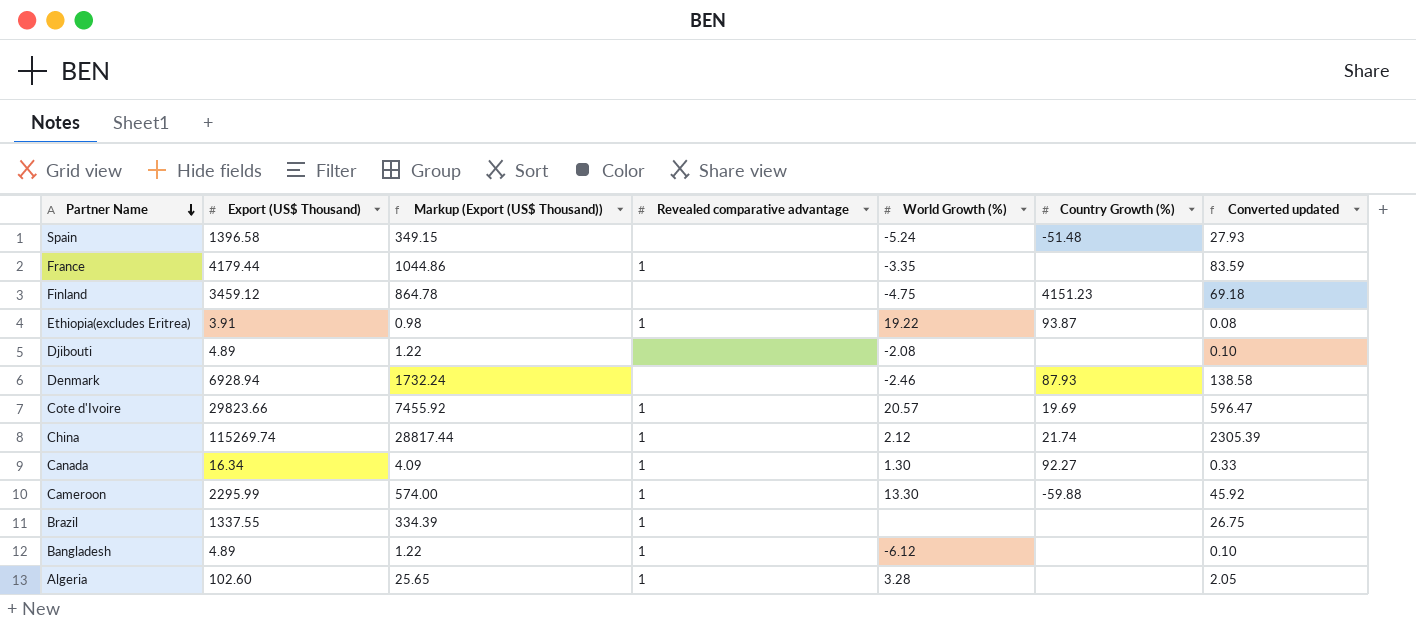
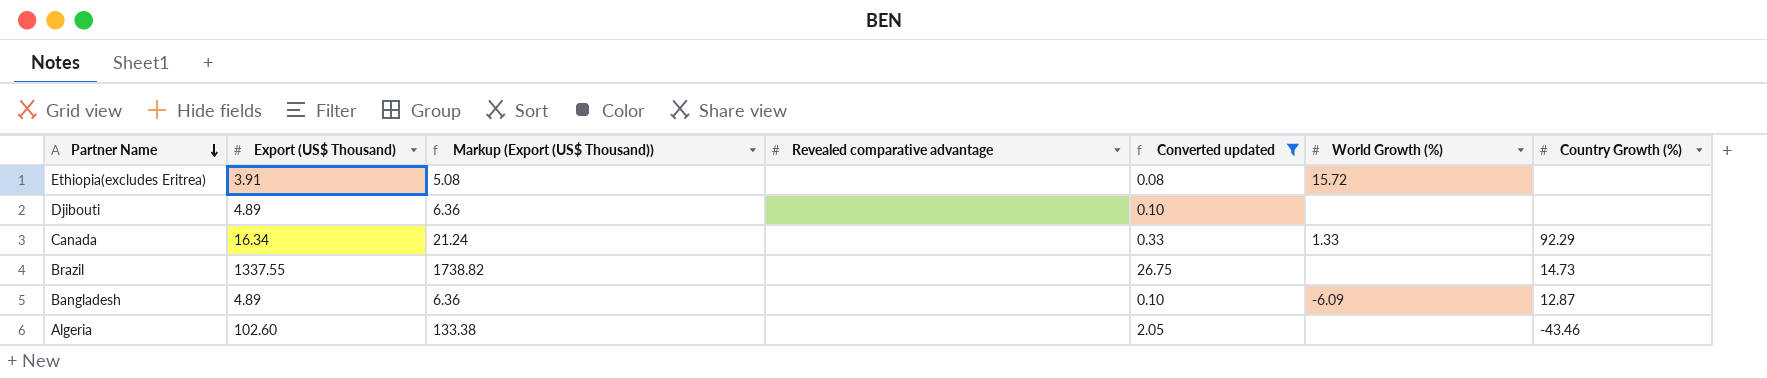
filter: none -> Converted updated <= 26.75
column Markup (Export (US$ Thousand)) | formula: [Export (US$ Thousand)] * 0.25 -> [Export (US$ Thousand)] * 1.3
column Converted updated | position: 7 -> 5
Ethiopia(excludes Eritrea) | Revealed comparative advantage: 1 -> none
Ethiopia(excludes Eritrea) | World Growth (%): 19.22 -> 15.72
Ethiopia(excludes Eritrea) | Country Growth (%): 93.87 -> none
Djibouti | World Growth (%): -2.08 -> none
Canada | Revealed comparative advantage: 1 -> none
Canada | World Growth (%): 1.30 -> 1.33
Canada | Country Growth (%): 92.27 -> 92.29
Brazil | Revealed comparative advantage: 1 -> none
Brazil | Country Growth (%): none -> 14.73
Bangladesh | Revealed comparative advantage: 1 -> none
Bangladesh | World Growth (%): -6.12 -> -6.09
Bangladesh | Country Growth (%): none -> 12.87
Algeria | Revealed comparative advantage: 1 -> none
Algeria | World Growth (%): 3.28 -> none
Algeria | Country Growth (%): none -> -43.46

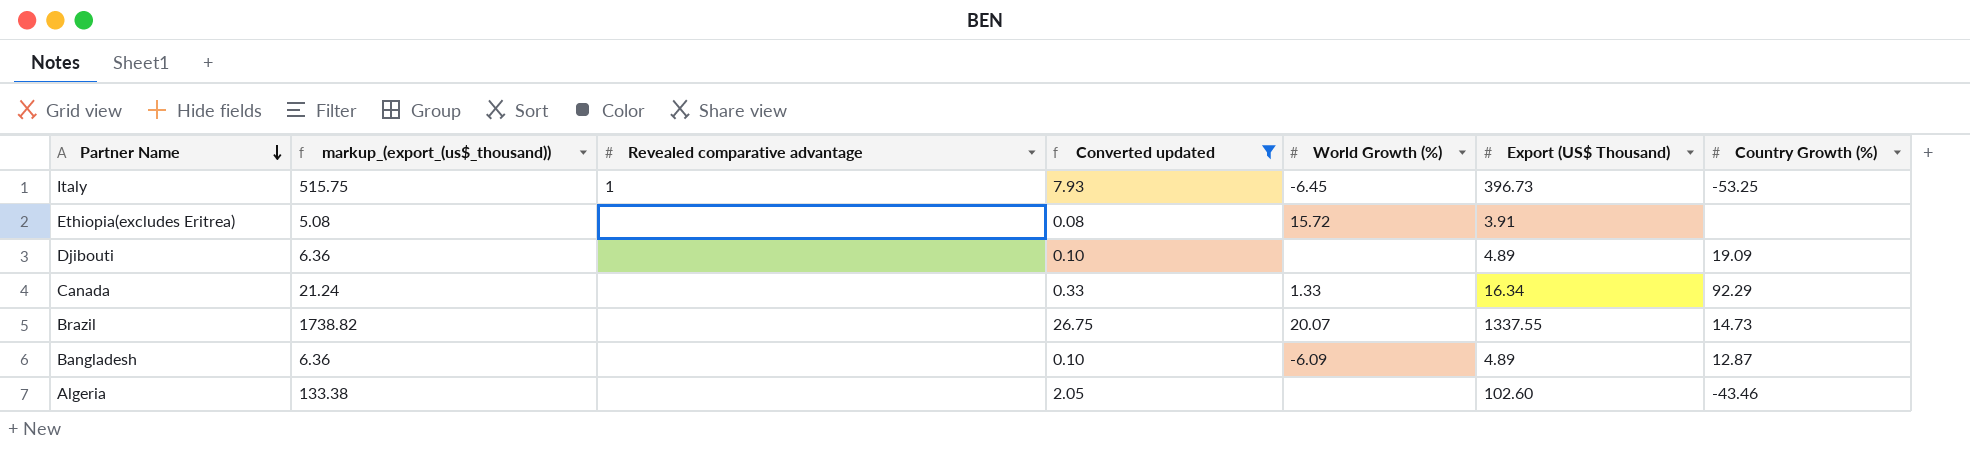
column name: Markup (Export (US$ Thousand)) -> markup_(export_(us$_thousand))
column Export (US$ Thousand) | position: 2 -> 6
row Italy: none -> 515.75 | 1 | 7.93 | -6.45 | 396.73 | -53.25
Djibouti | Country Growth (%): none -> 19.09
Brazil | World Growth (%): none -> 20.07

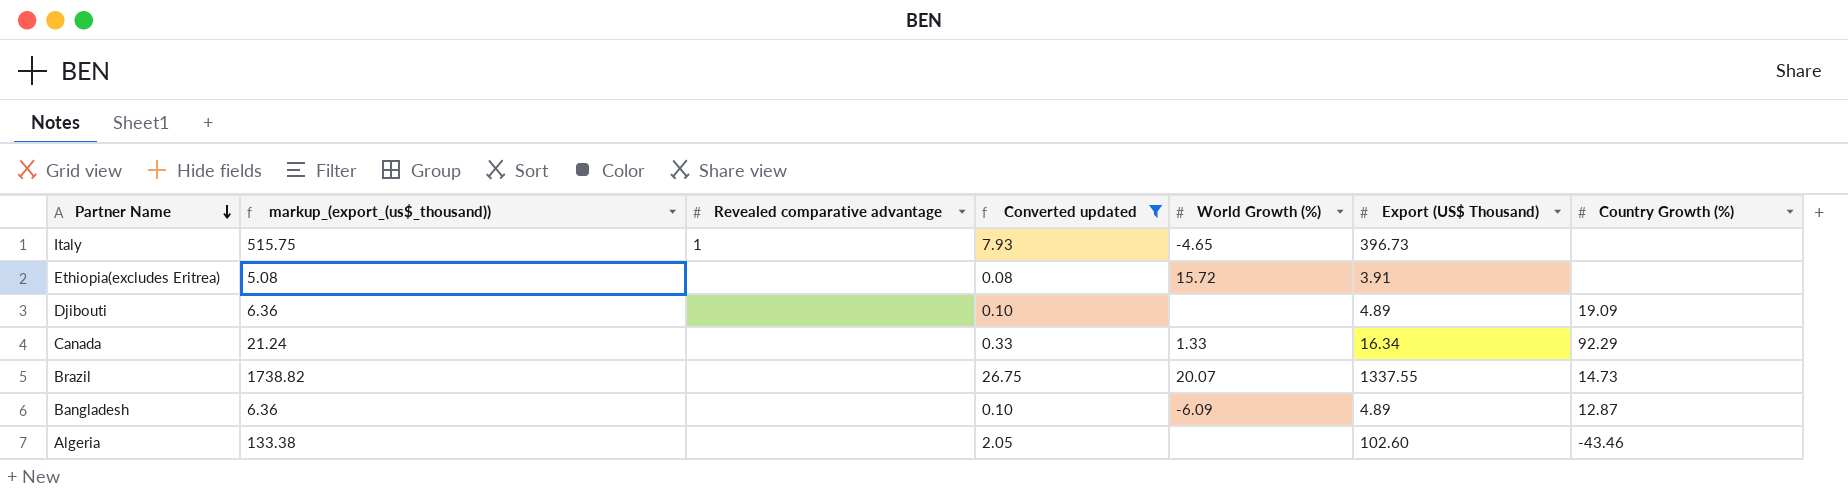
Italy | World Growth (%): -6.45 -> -4.65
Italy | Country Growth (%): -53.25 -> none

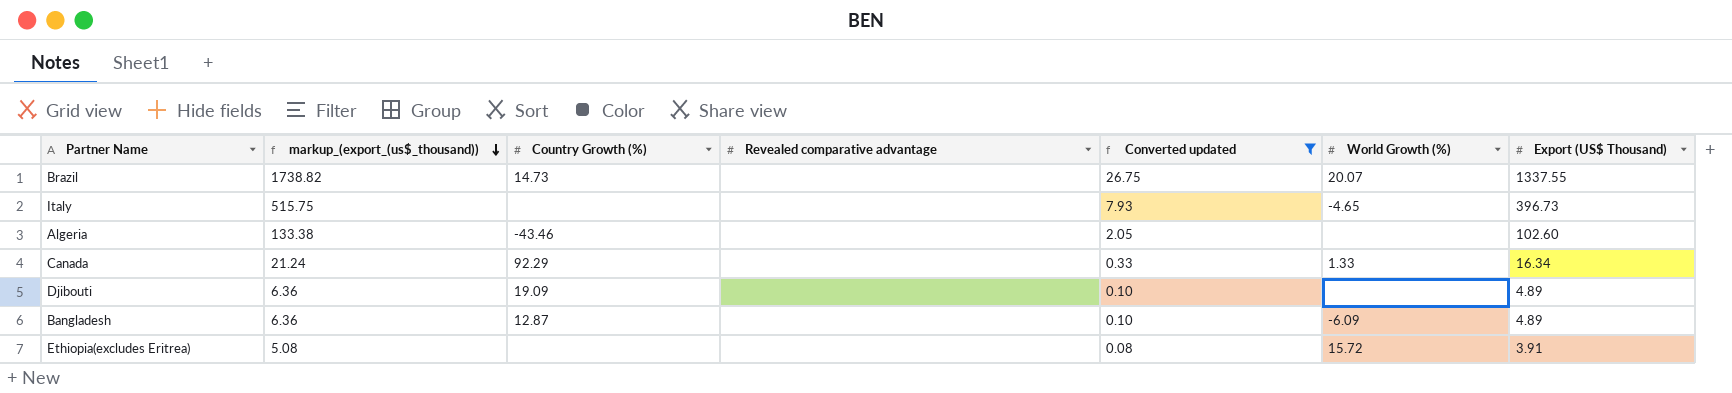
row order: Partner Name descending -> markup_(export_(us$_thousand)) descending
column Country Growth (%) | position: 7 -> 3
Italy | Revealed comparative advantage: 1 -> none

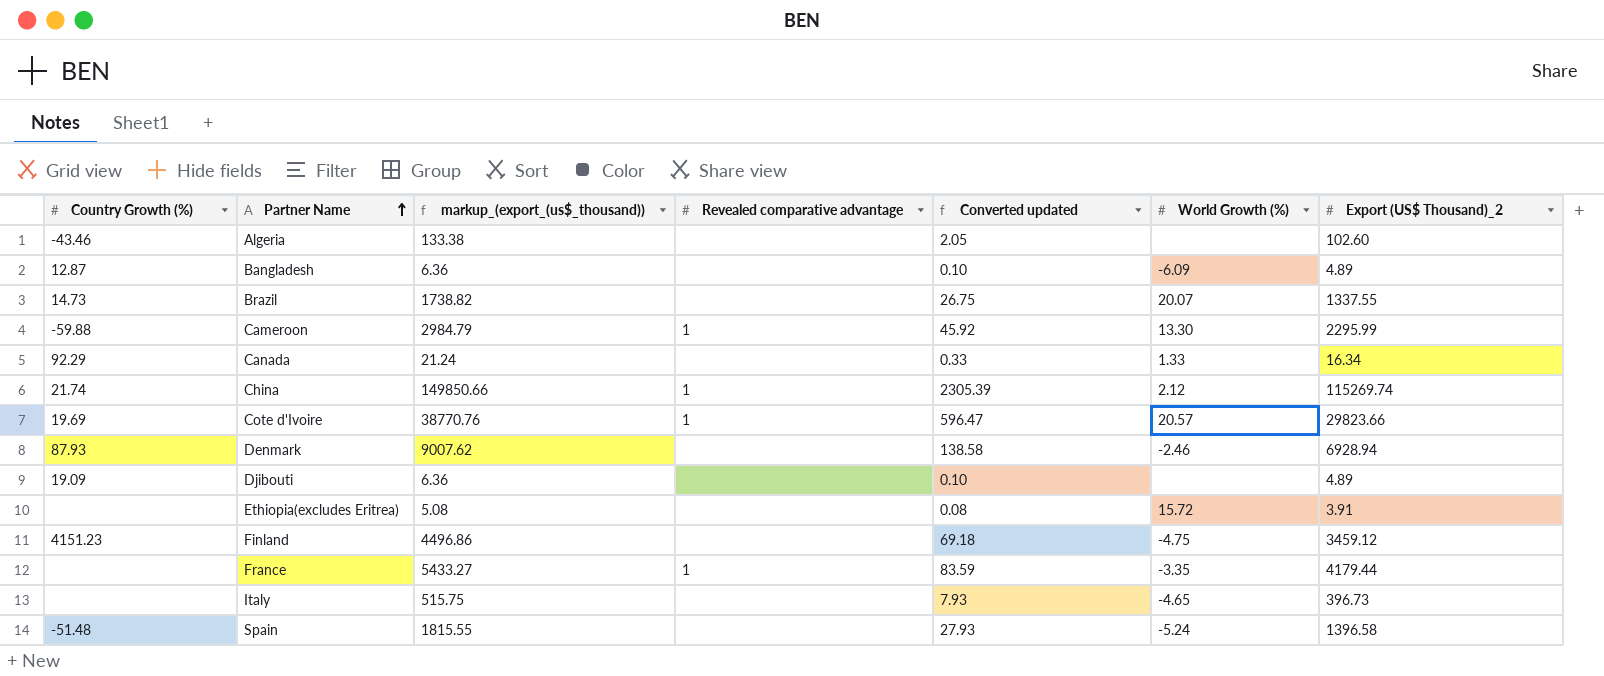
filter: Converted updated <= 26.75 -> none
row order: markup_(export_(us$_thousand)) descending -> Partner Name ascending
column Country Growth (%) | position: 3 -> 1
column name: Export (US$ Thousand) -> Export (US$ Thousand)_2

